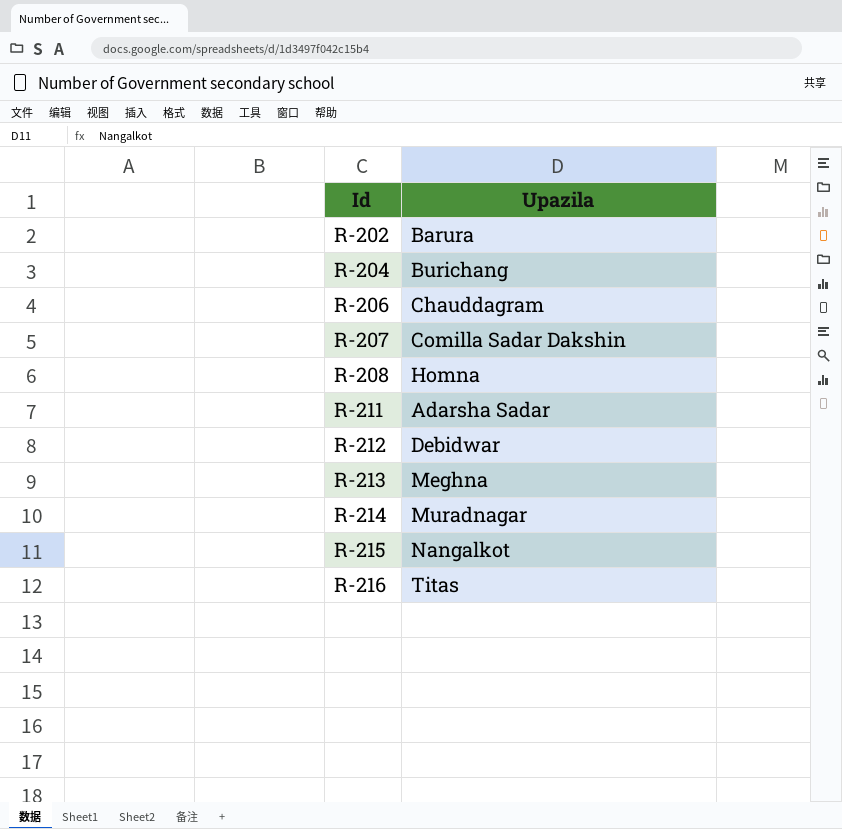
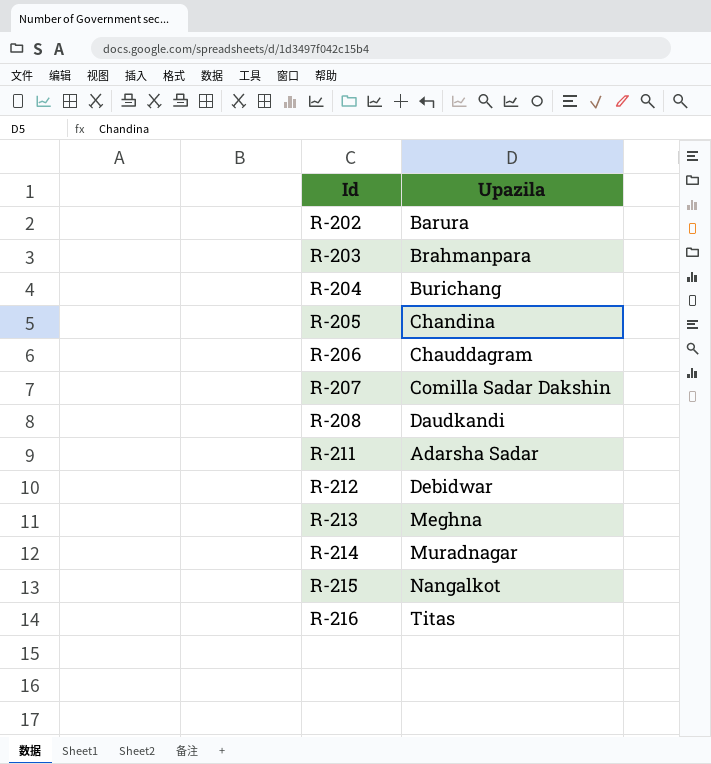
row R-203: none -> Brahmanpara
row R-205: none -> Chandina
R-208 | Upazila: Homna -> Daudkandi

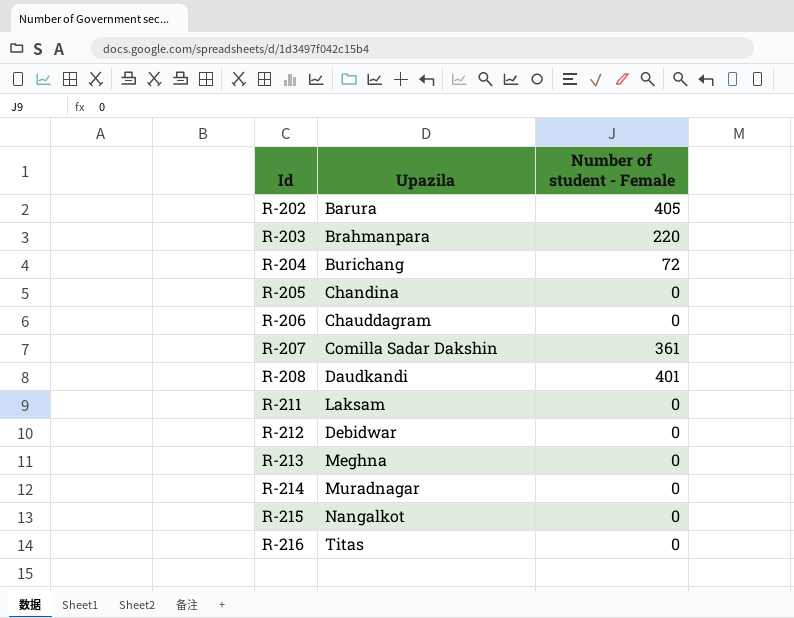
column Number of student - Female | position: none -> 3
R-211 | Upazila: Adarsha Sadar -> Laksam

